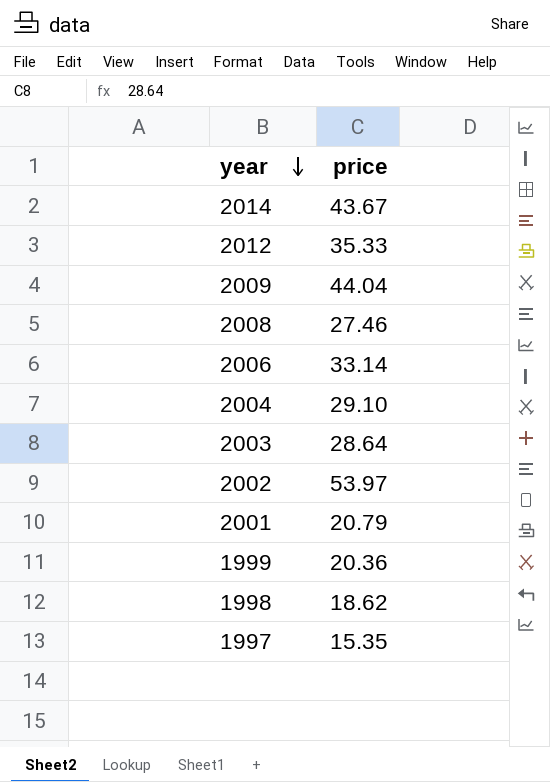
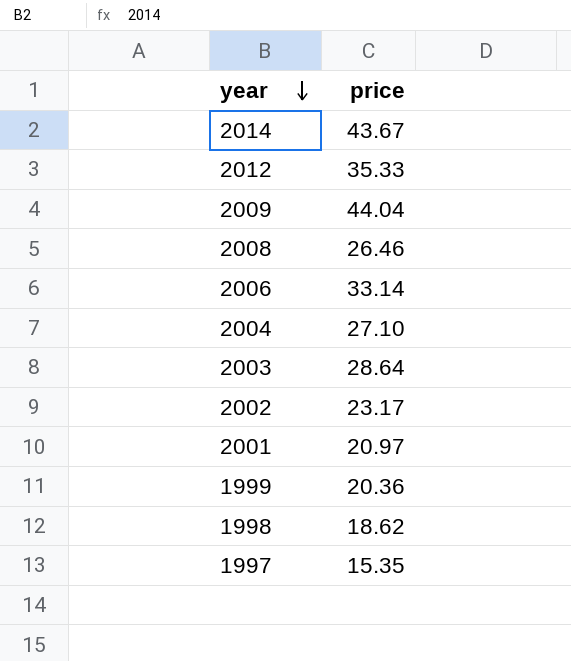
2008 | price: 27.46 -> 26.46
2004 | price: 29.10 -> 27.10
2002 | price: 53.97 -> 23.17
2001 | price: 20.79 -> 20.97

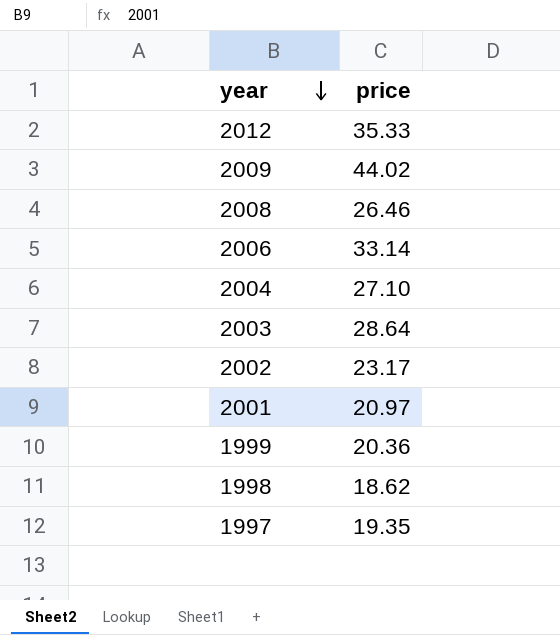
row 2014: 43.67 -> none
2009 | price: 44.04 -> 44.02
1997 | price: 15.35 -> 19.35

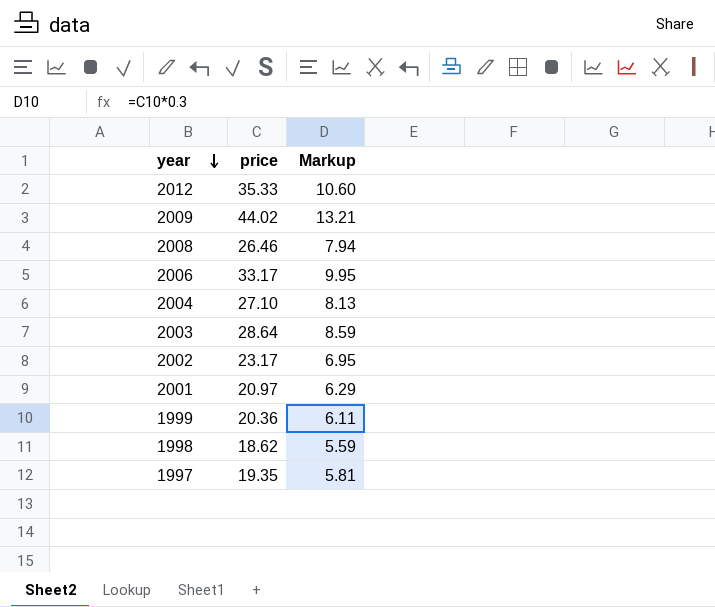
column Markup | formula: none -> [price] * 0.3
2006 | price: 33.14 -> 33.17

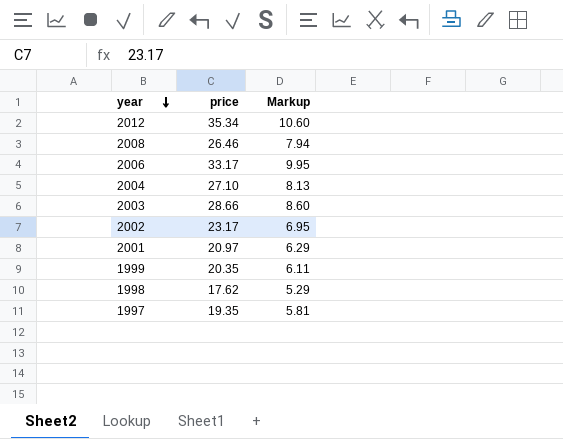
row 2009: 44.02 | 13.21 -> none
2012 | price: 35.33 -> 35.34
2003 | price: 28.64 -> 28.66
2003 | Markup: 8.59 -> 8.60
1999 | price: 20.36 -> 20.35
1998 | price: 18.62 -> 17.62
1998 | Markup: 5.59 -> 5.29

